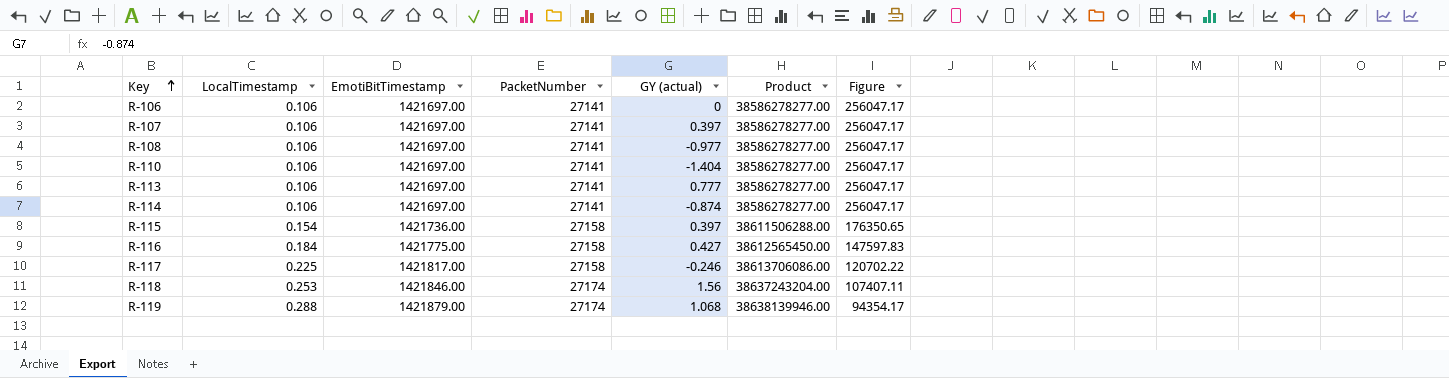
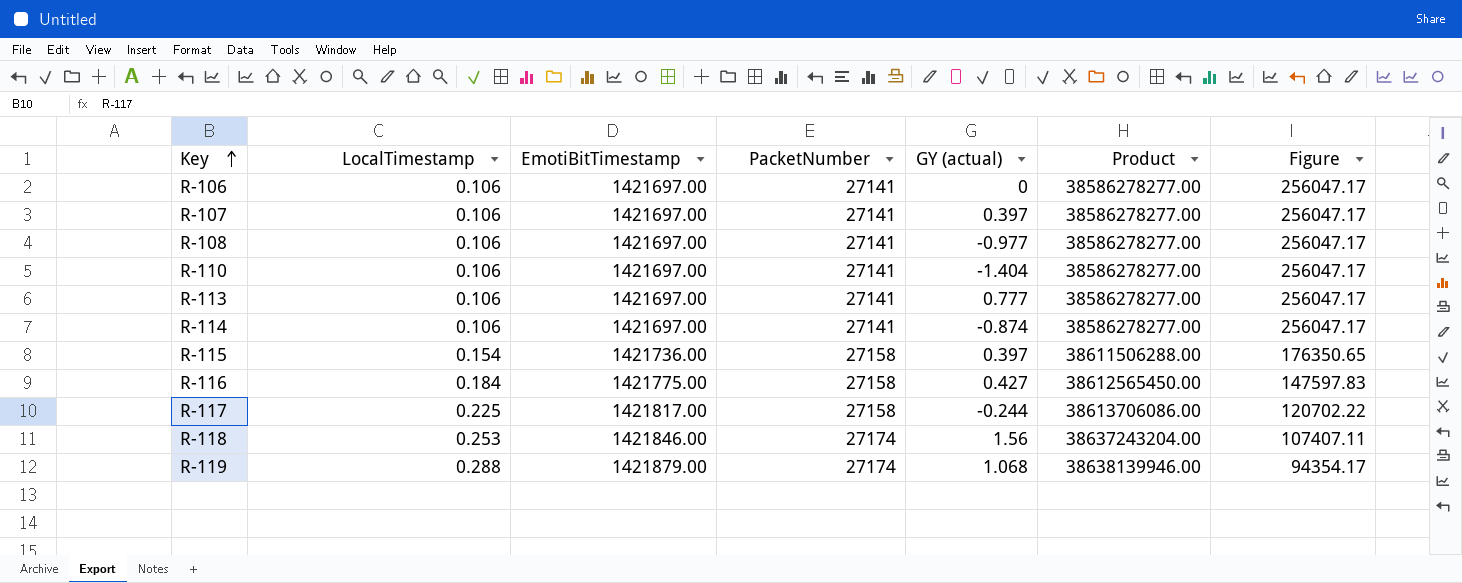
R-117 | GY (actual): -0.246 -> -0.244

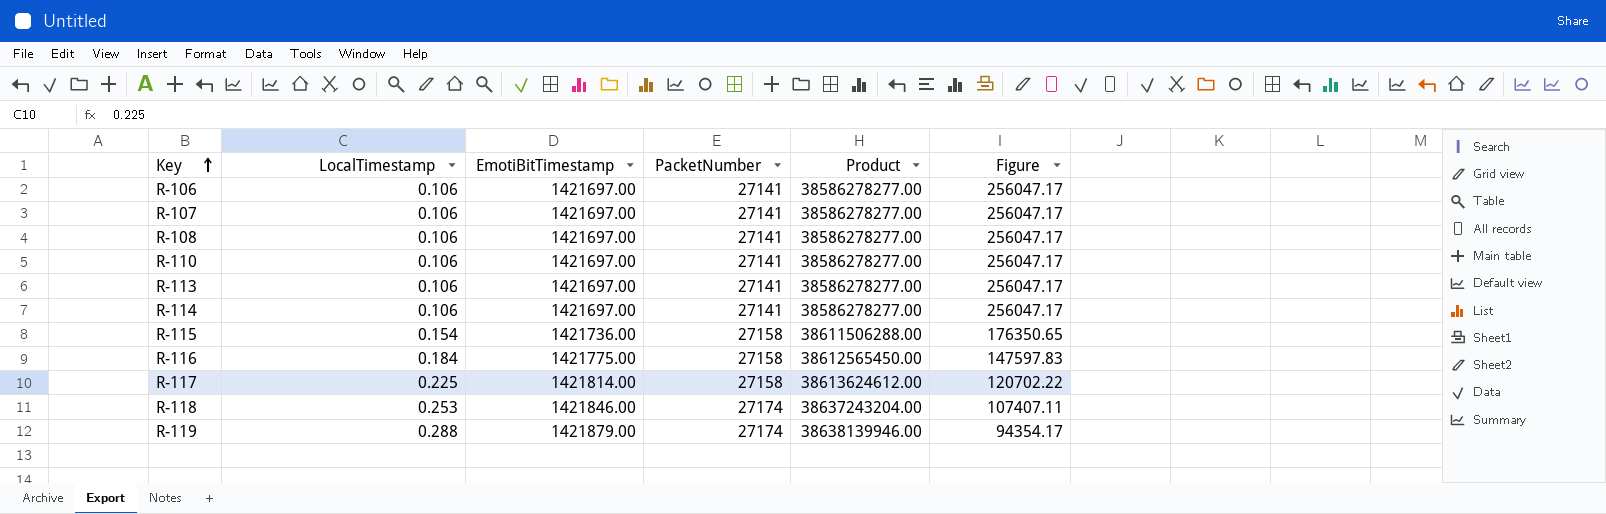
column GY (actual) | position: 5 -> none
R-117 | EmotiBitTimestamp: 1421817.00 -> 1421814.00
R-117 | Product: 38613706086.00 -> 38613624612.00

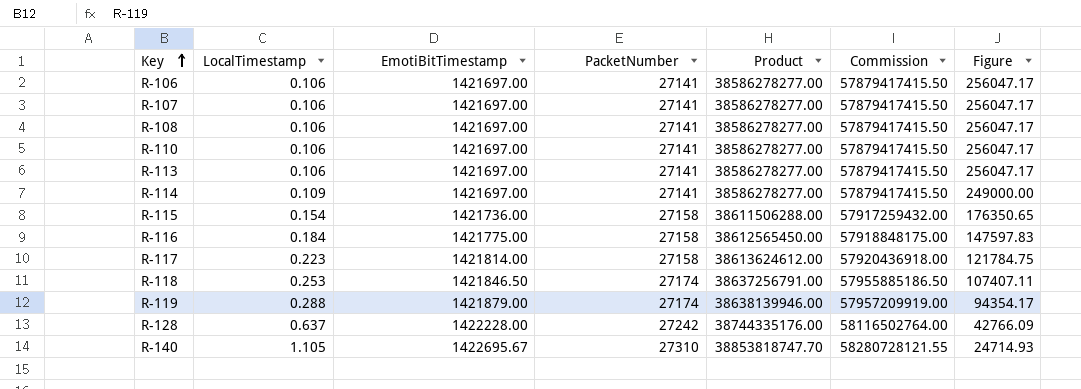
column Commission | formula: none -> [Product] * 1.5
R-114 | LocalTimestamp: 0.106 -> 0.109
R-114 | Figure: 256047.17 -> 249000.00
R-117 | LocalTimestamp: 0.225 -> 0.223
R-117 | Figure: 120702.22 -> 121784.75
R-118 | EmotiBitTimestamp: 1421846.00 -> 1421846.50
R-118 | Product: 38637243204.00 -> 38637256791.00
row R-128: none -> 0.637 | 1422228.00 | 27242 | 38744335176.00 | 58116502764.00 | 42766.09
row R-140: none -> 1.105 | 1422695.67 | 27310 | 38853818747.70 | 58280728121.55 | 24714.93

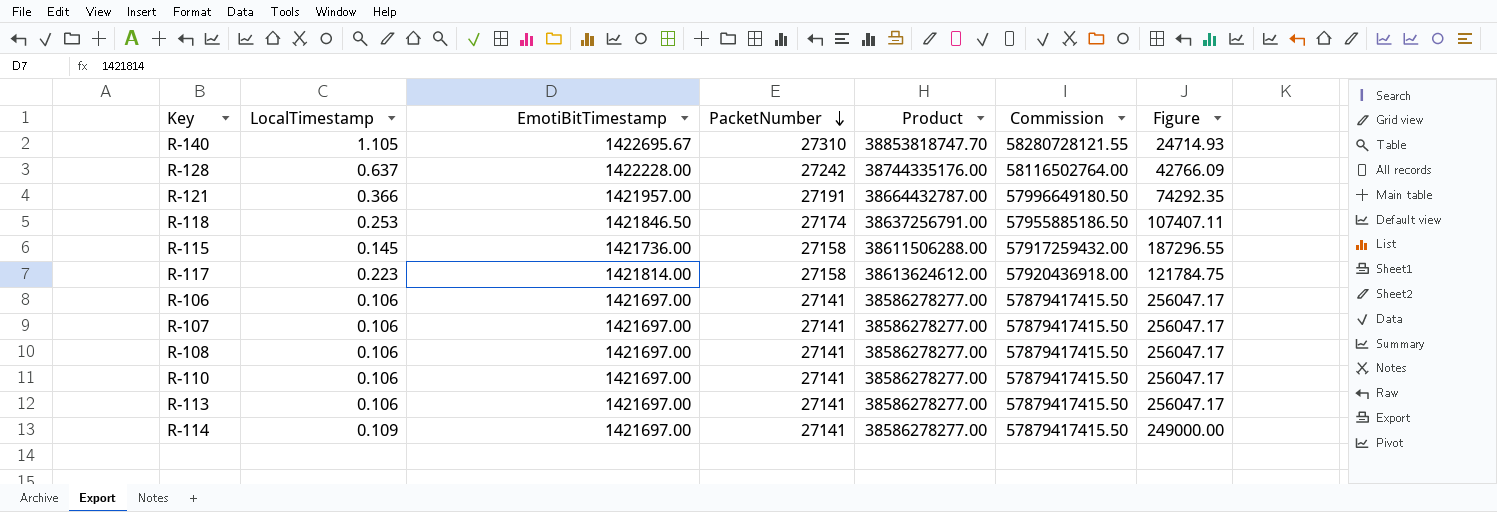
row order: Key ascending -> PacketNumber descending
row R-116: 0.184 | 1421775.00 | 27158 | 38612565450.00 | 57918848175.00 | 147597.83 -> none
row R-119: 0.288 | 1421879.00 | 27174 | 38638139946.00 | 57957209919.00 | 94354.17 -> none
row R-121: none -> 0.366 | 1421957.00 | 27191 | 38664432787.00 | 57996649180.50 | 74292.35
R-115 | LocalTimestamp: 0.154 -> 0.145
R-115 | Figure: 176350.65 -> 187296.55

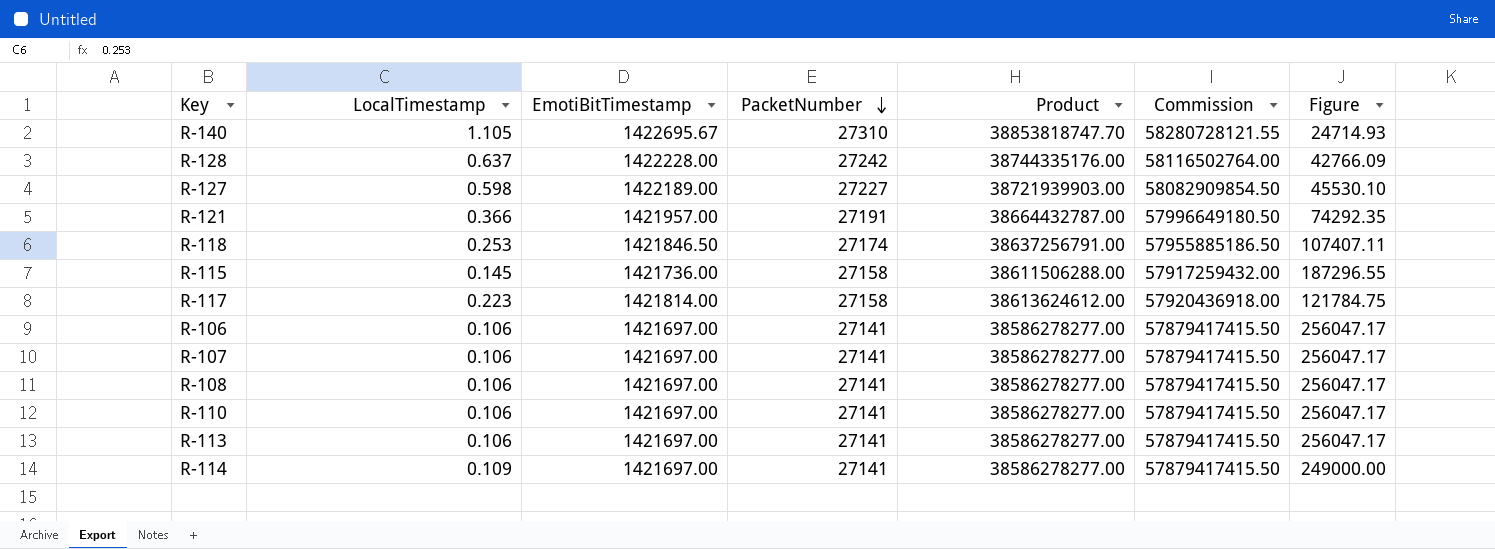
row R-127: none -> 0.598 | 1422189.00 | 27227 | 38721939903.00 | 58082909854.50 | 45530.10

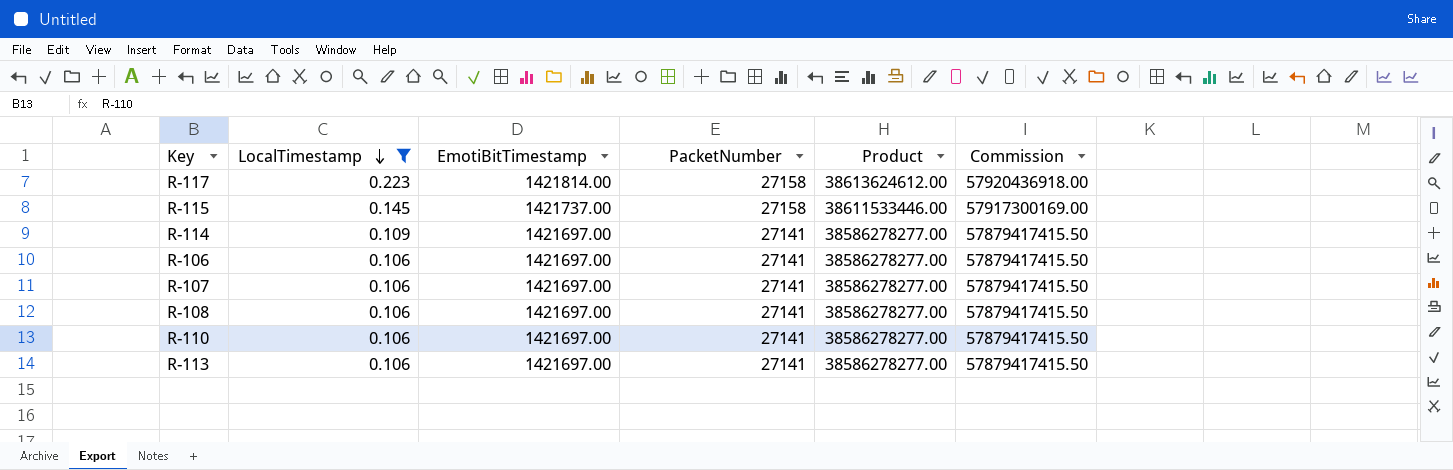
filter: none -> LocalTimestamp <= 0.223
row order: PacketNumber descending -> LocalTimestamp descending
column Figure | formula: [PacketNumber] / [LocalTimestamp] -> none
R-115 | EmotiBitTimestamp: 1421736.00 -> 1421737.00
R-115 | Product: 38611506288.00 -> 38611533446.00
R-115 | Commission: 57917259432.00 -> 57917300169.00

